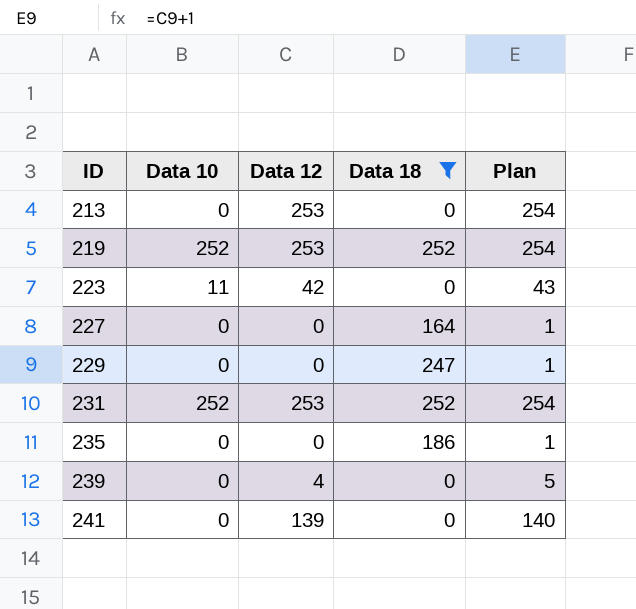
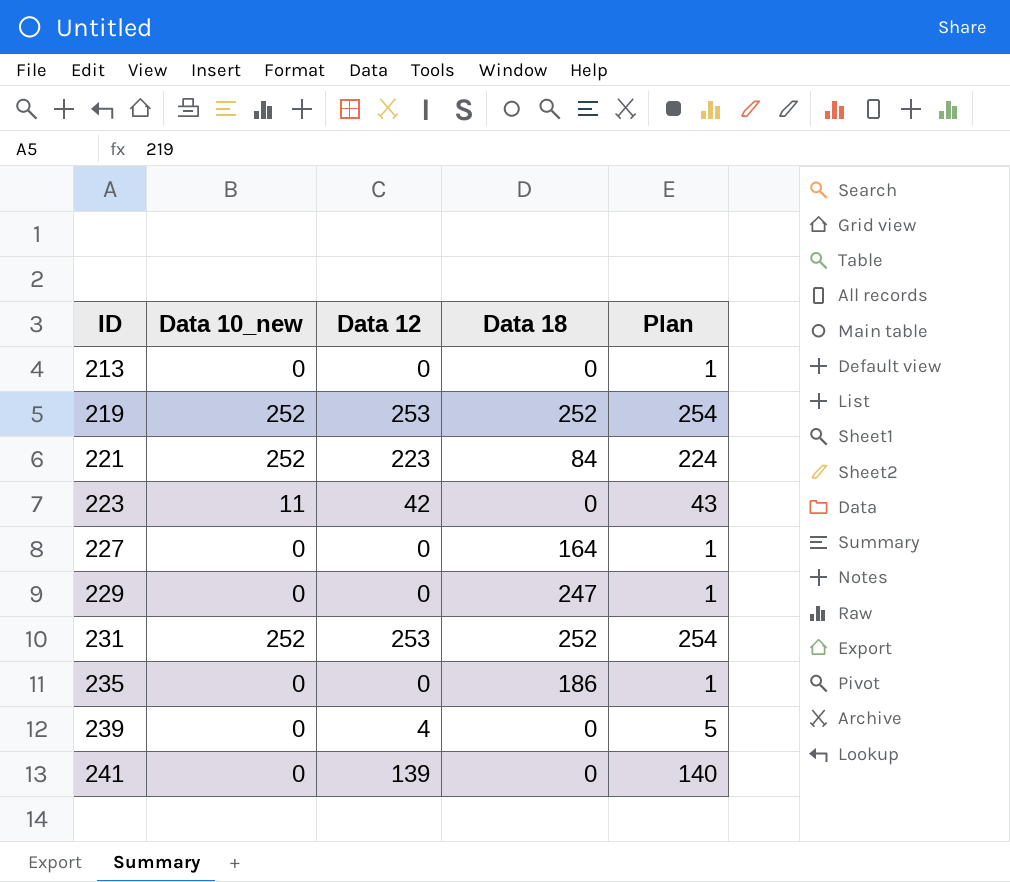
filter: Data 18 != 84 -> none
column name: Data 10 -> Data 10_new
213 | Data 12: 253 -> 0
213 | Plan: 254 -> 1

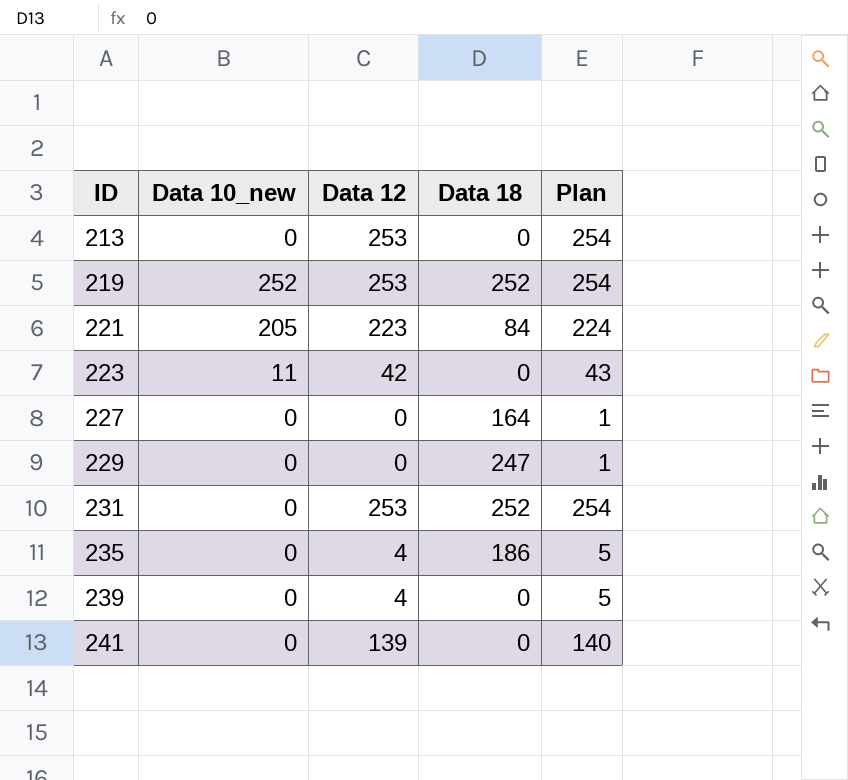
213 | Data 12: 0 -> 253
213 | Plan: 1 -> 254
221 | Data 10_new: 252 -> 205
231 | Data 10_new: 252 -> 0
235 | Data 12: 0 -> 4
235 | Plan: 1 -> 5

